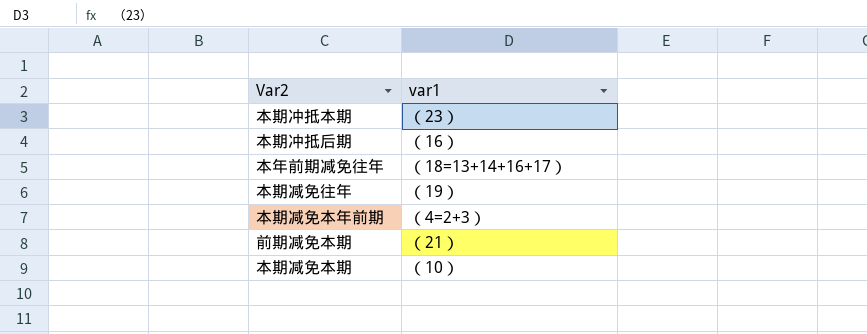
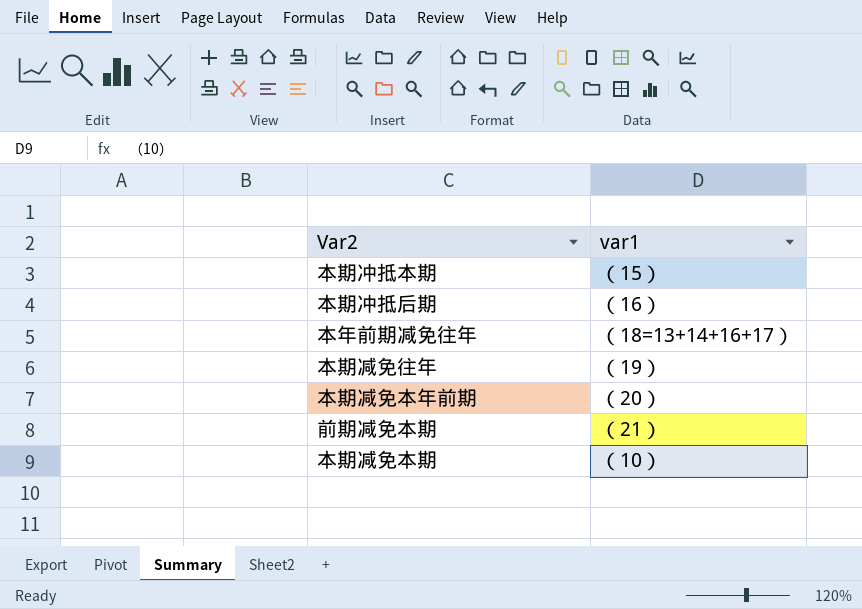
本期冲抵本期 | var1: （23） -> （15）
本期减免本年前期 | var1: （4=2+3） -> （20）

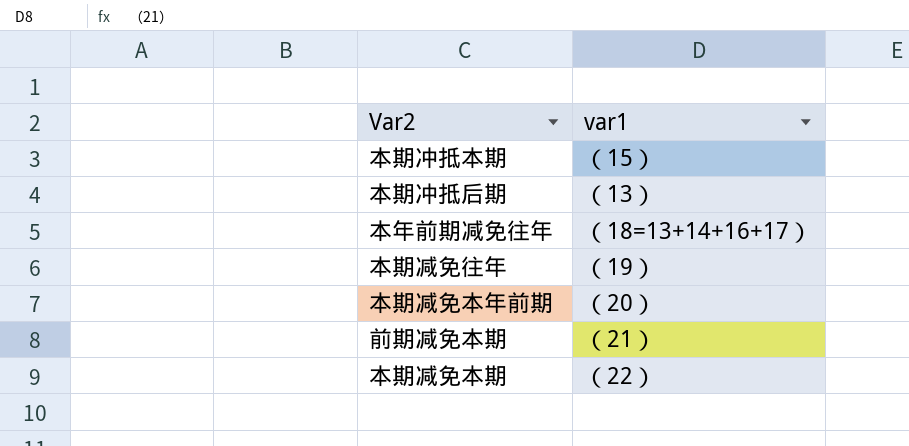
本期冲抵后期 | var1: （16） -> （13）
本期减免本期 | var1: （10） -> （22）

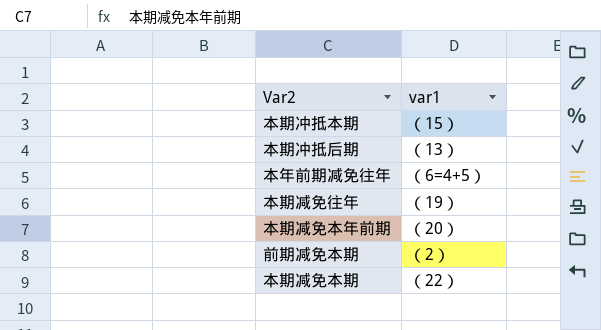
本年前期减免往年 | var1: （18=13+14+16+17） -> （6=4+5）
前期减免本期 | var1: （21） -> （2）

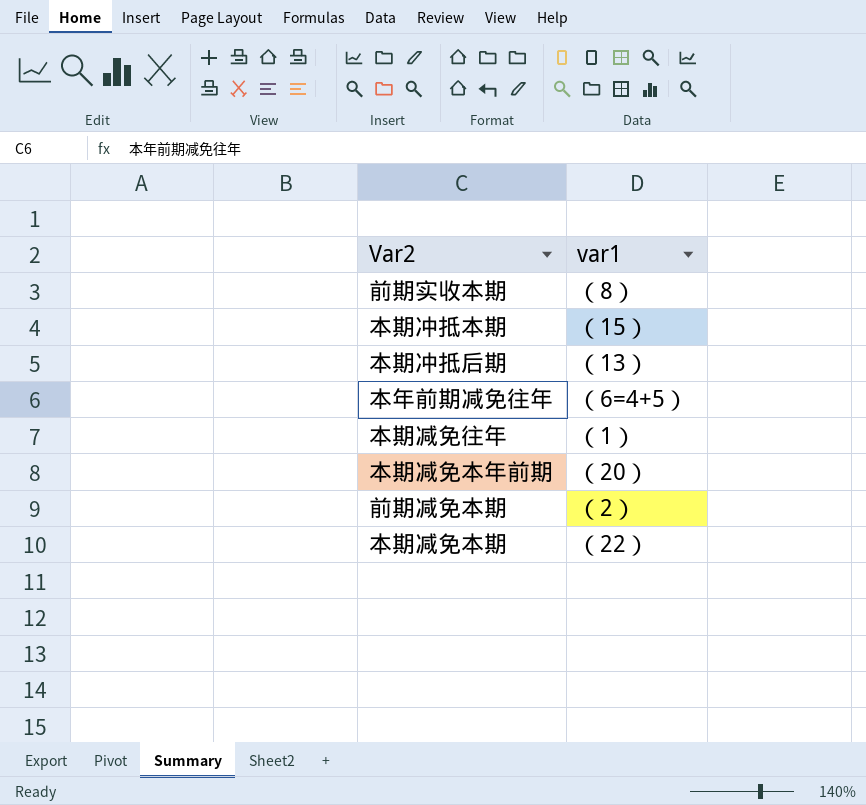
row 前期实收本期: none -> （8）
本期减免往年 | var1: （19） -> （1）

